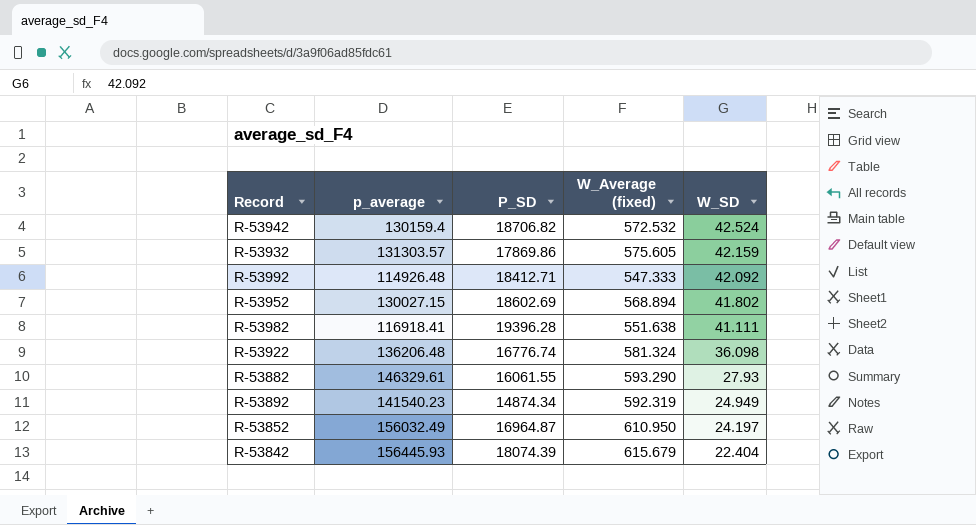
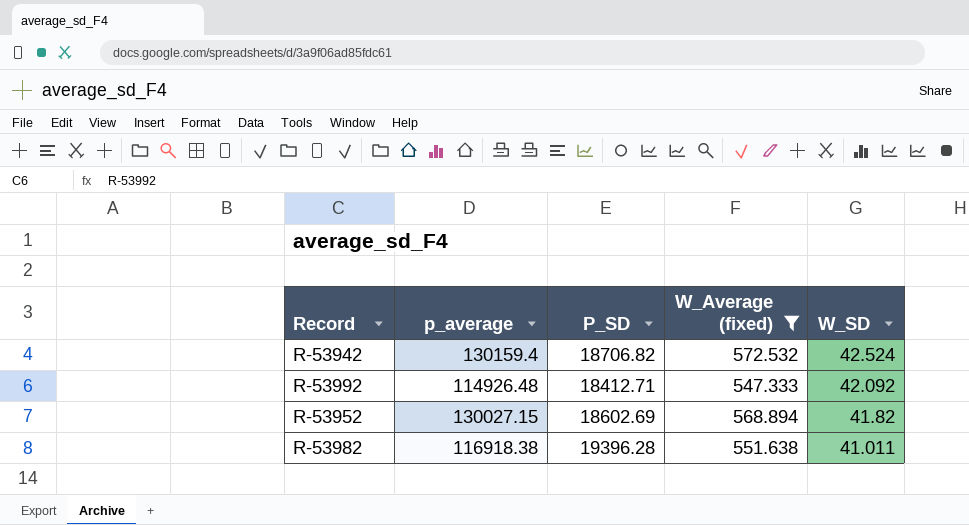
filter: none -> W_Average (fixed) <= 572.532
R-53952 | W_SD: 41.802 -> 41.82
R-53982 | p_average: 116918.41 -> 116918.38
R-53982 | W_SD: 41.111 -> 41.011

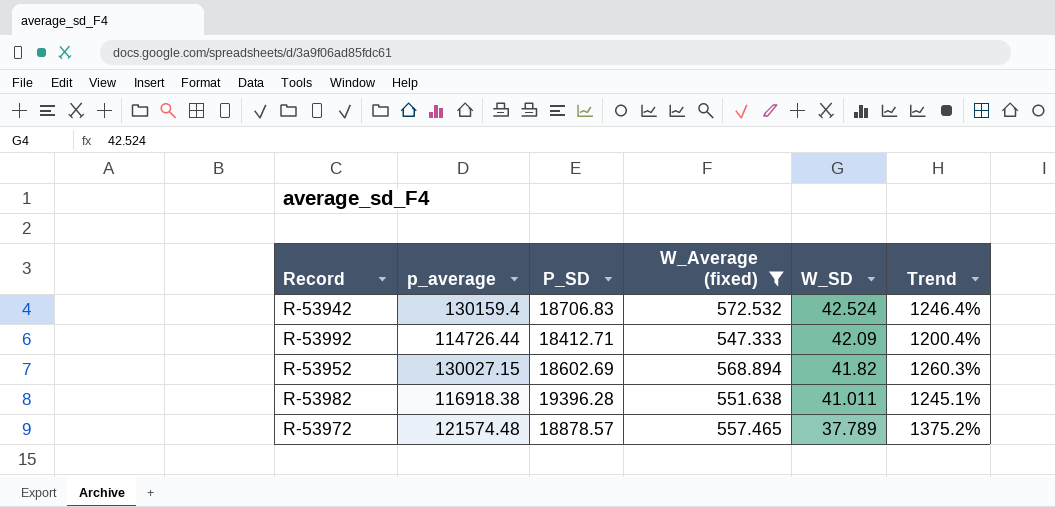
column Trend | formula: none -> ([W_Average (fixed)] - [W_SD]) / [W_SD]
R-53942 | P_SD: 18706.82 -> 18706.83
R-53992 | p_average: 114926.48 -> 114726.44
R-53992 | W_SD: 42.092 -> 42.09
row R-53972: none -> 121574.48 | 18878.57 | 557.465 | 37.789 | 1375.2%

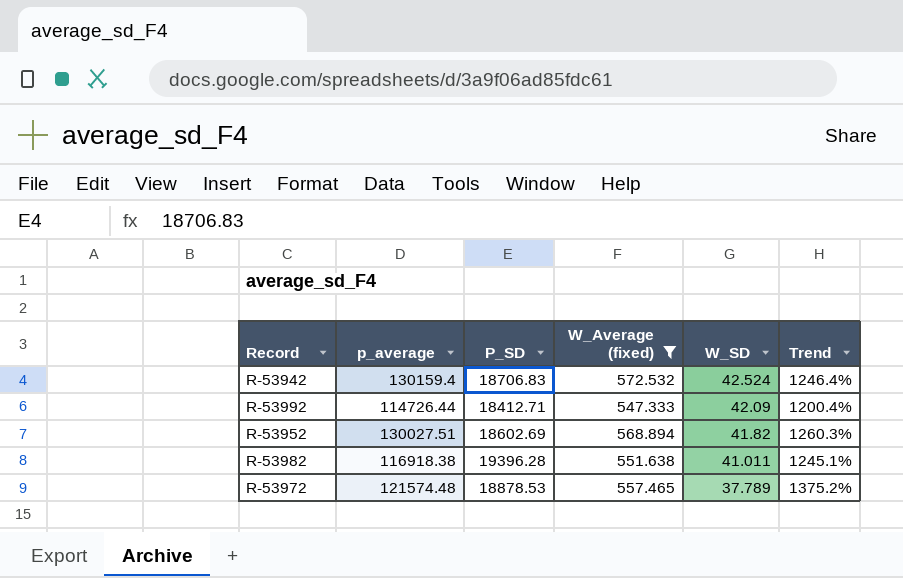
R-53952 | p_average: 130027.15 -> 130027.51
R-53972 | P_SD: 18878.57 -> 18878.53

